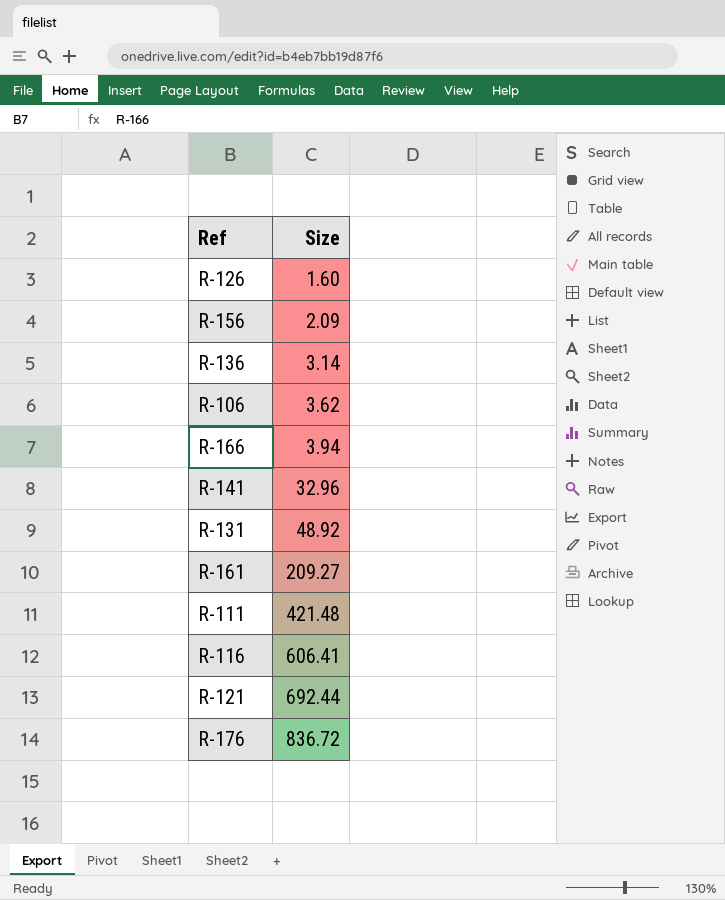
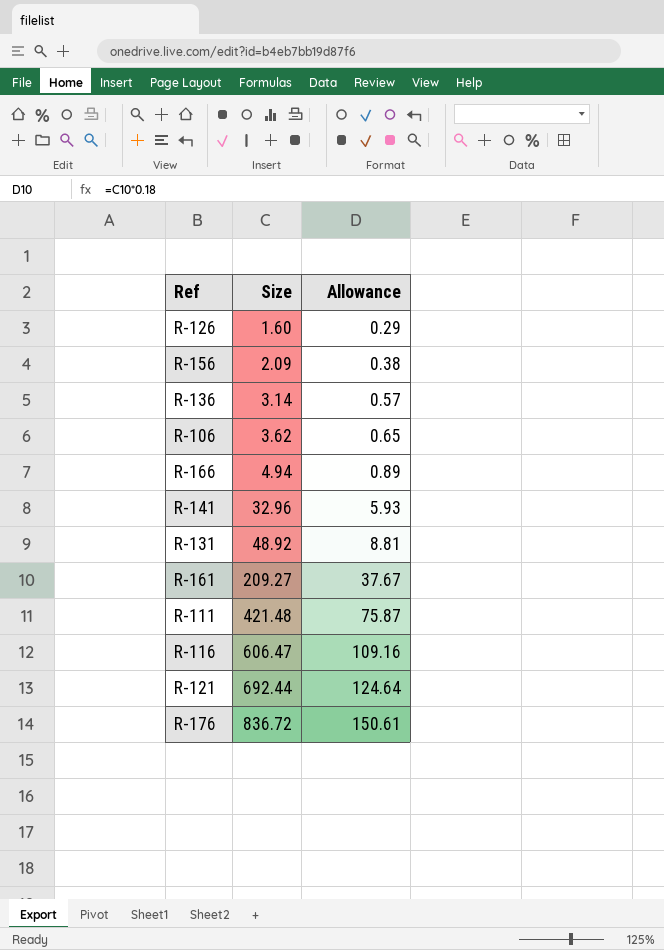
column Allowance | formula: none -> [Size] * 0.18
R-166 | Size: 3.94 -> 4.94
R-116 | Size: 606.41 -> 606.47

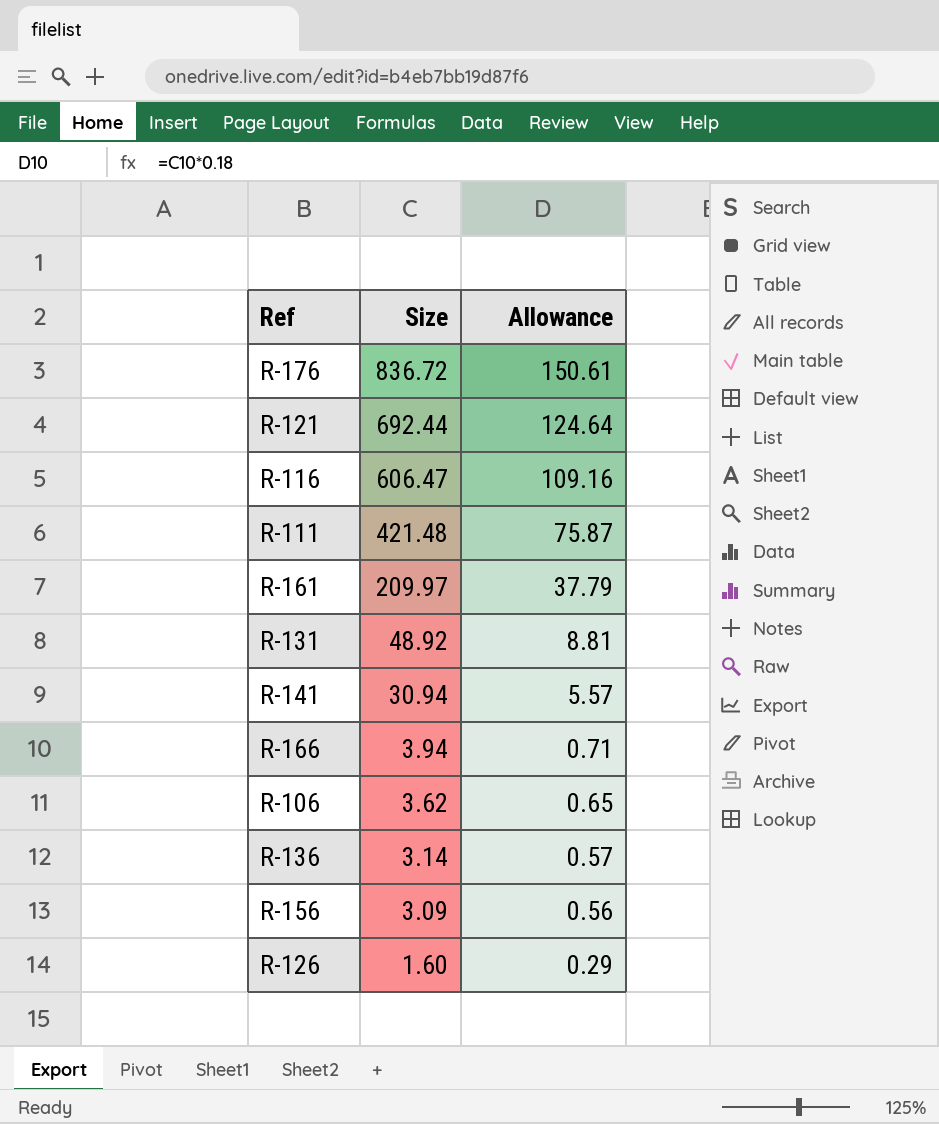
row order: Size ascending -> Size descending
R-161 | Size: 209.27 -> 209.97
R-161 | Allowance: 37.67 -> 37.79
R-141 | Size: 32.96 -> 30.94
R-141 | Allowance: 5.93 -> 5.57
R-166 | Size: 4.94 -> 3.94
R-166 | Allowance: 0.89 -> 0.71
R-156 | Size: 2.09 -> 3.09
R-156 | Allowance: 0.38 -> 0.56

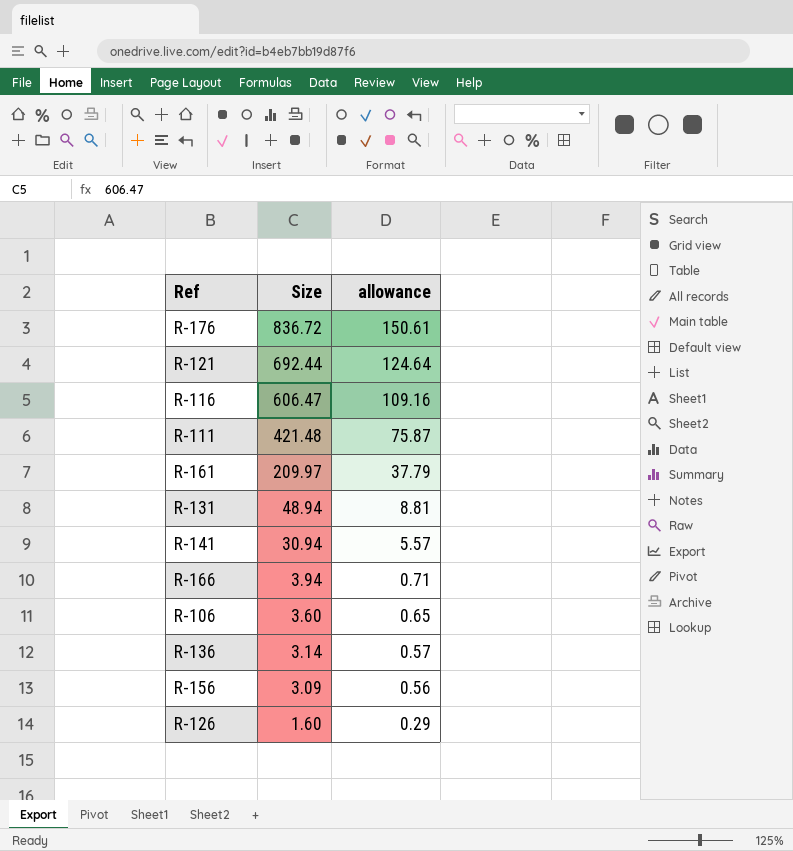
column name: Allowance -> allowance
R-131 | Size: 48.92 -> 48.94
R-106 | Size: 3.62 -> 3.60

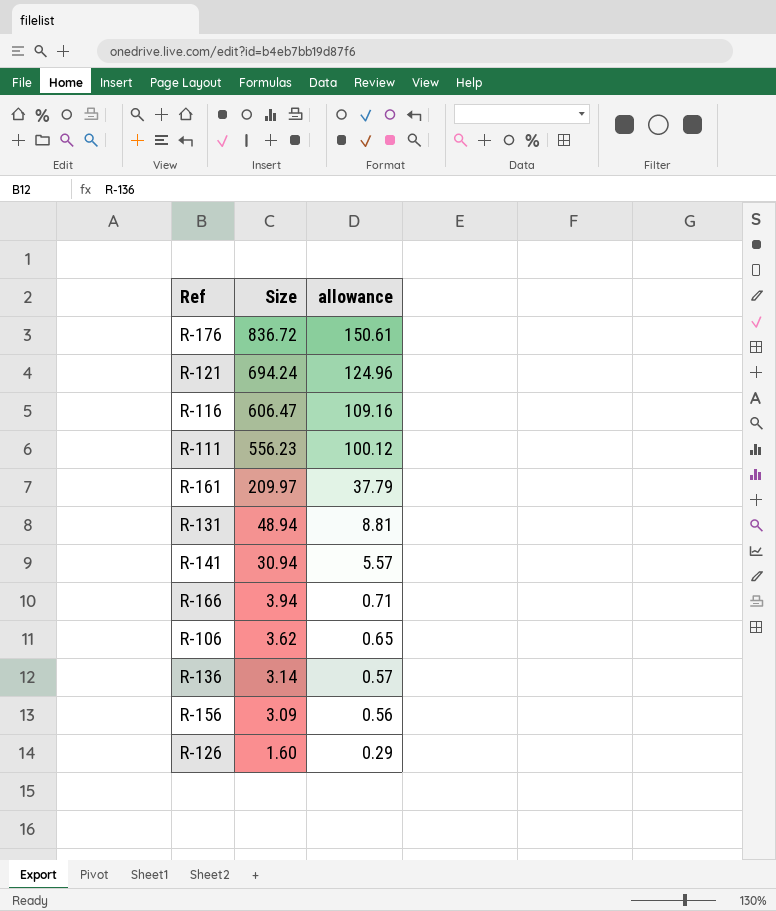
R-121 | Size: 692.44 -> 694.24
R-121 | allowance: 124.64 -> 124.96
R-111 | Size: 421.48 -> 556.23
R-111 | allowance: 75.87 -> 100.12
R-106 | Size: 3.60 -> 3.62

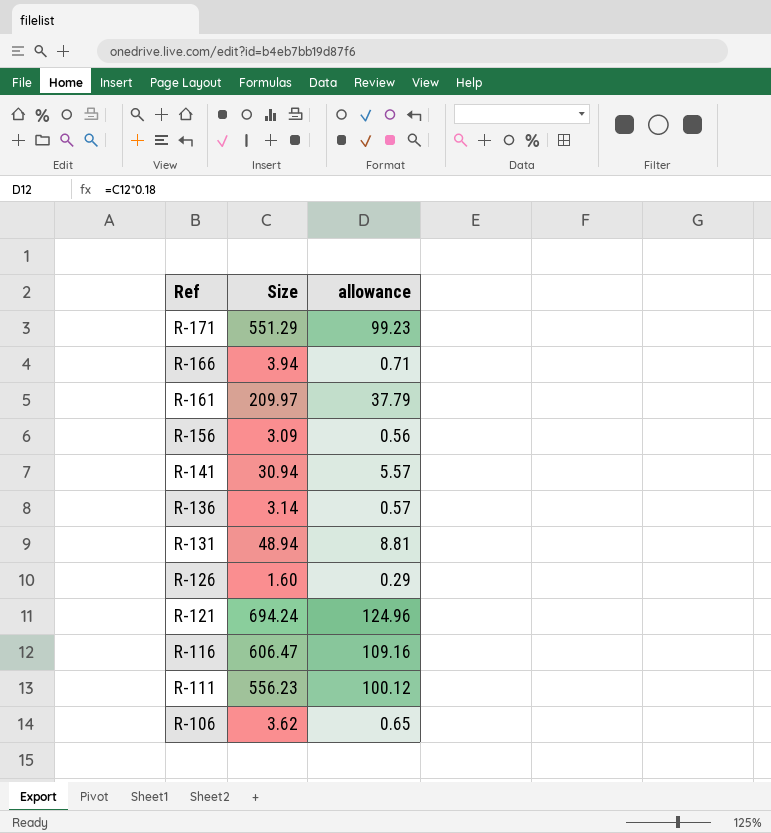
row order: Size descending -> Ref descending
row R-176: 836.72 | 150.61 -> none
row R-171: none -> 551.29 | 99.23

